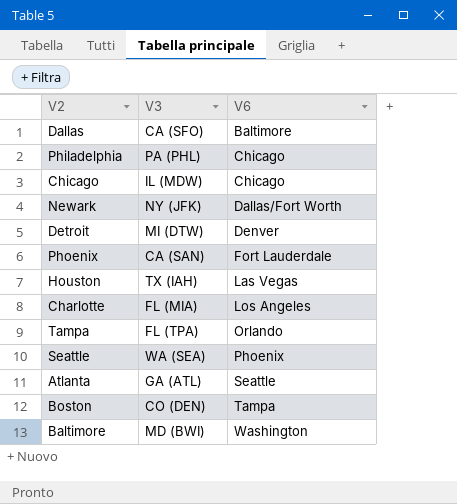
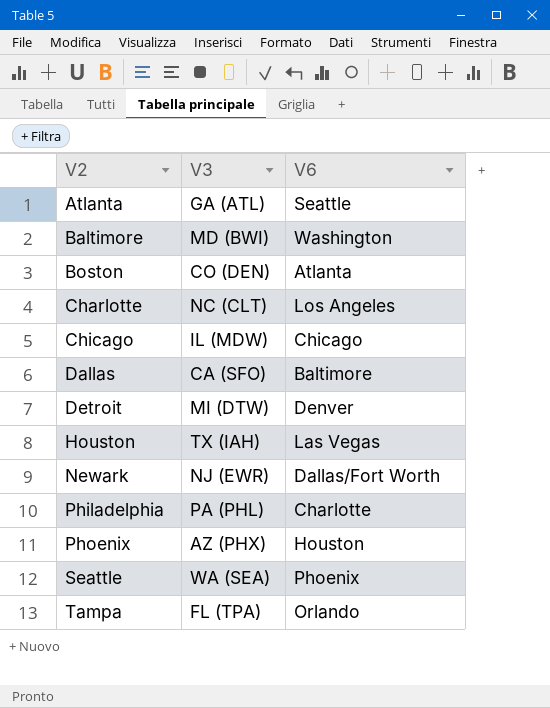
row order: V6 ascending -> V2 ascending
Boston | V6: Tampa -> Atlanta
Charlotte | V3: FL (MIA) -> NC (CLT)
Newark | V3: NY (JFK) -> NJ (EWR)
Philadelphia | V6: Chicago -> Charlotte
Phoenix | V3: CA (SAN) -> AZ (PHX)
Phoenix | V6: Fort Lauderdale -> Houston

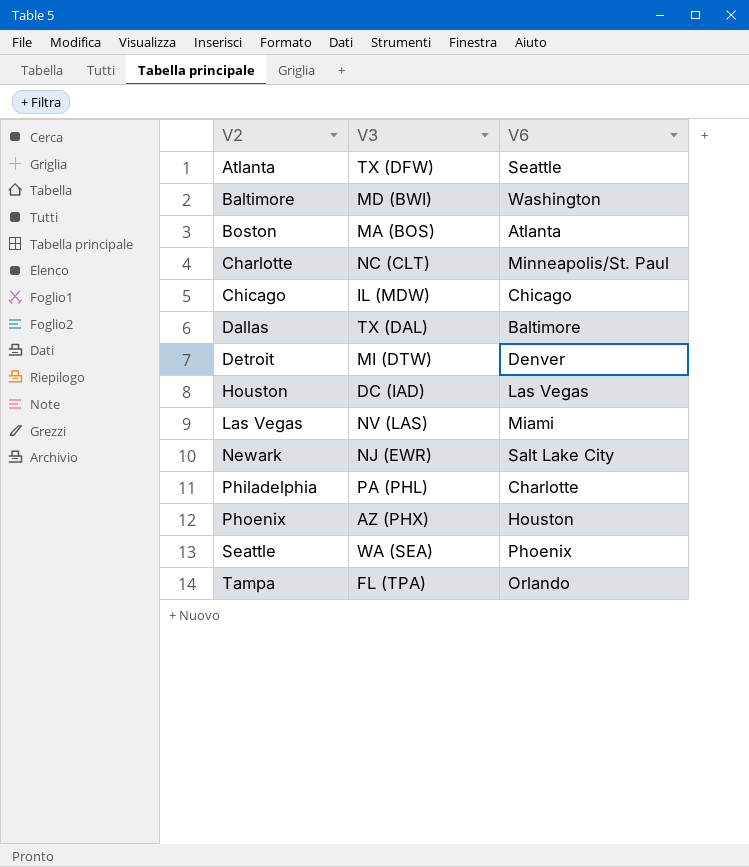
Atlanta | V3: GA (ATL) -> TX (DFW)
Boston | V3: CO (DEN) -> MA (BOS)
Charlotte | V6: Los Angeles -> Minneapolis/St. Paul
Dallas | V3: CA (SFO) -> TX (DAL)
Houston | V3: TX (IAH) -> DC (IAD)
row Las Vegas: none -> NV (LAS) | Miami
Newark | V6: Dallas/Fort Worth -> Salt Lake City

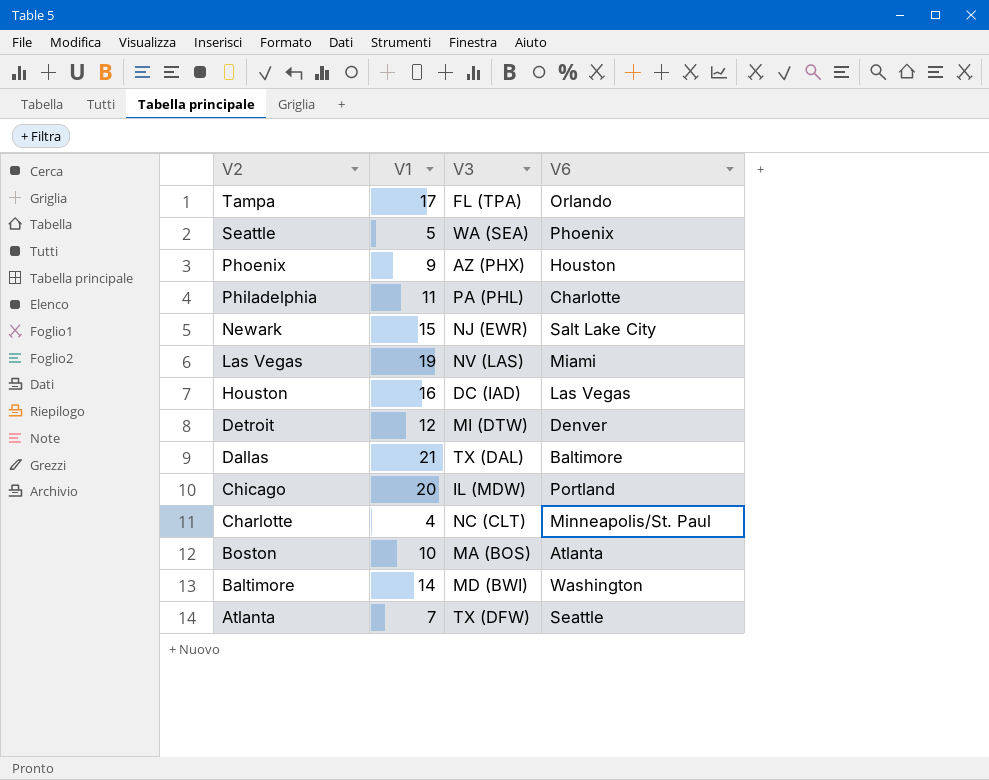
row order: V2 ascending -> V2 descending
column V1 | position: none -> 2
Chicago | V6: Chicago -> Portland

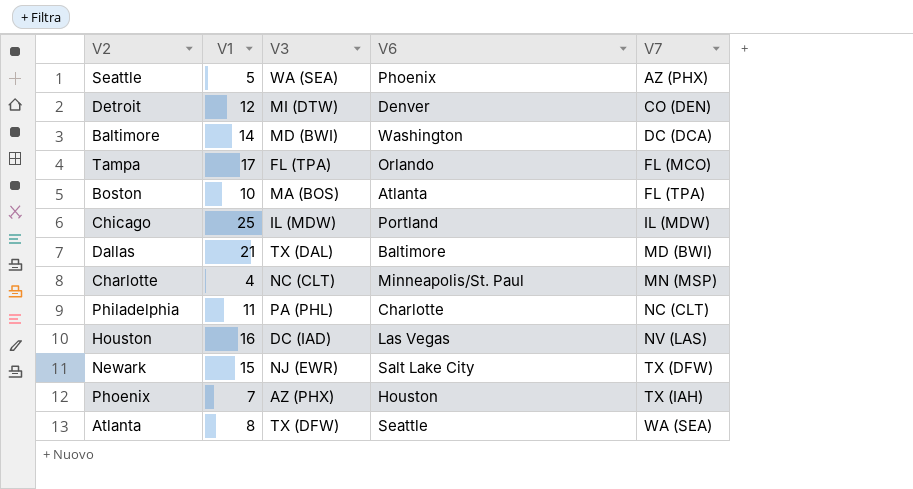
row order: V2 descending -> V7 ascending
column V7 | position: none -> 5
row Las Vegas: 19 | NV (LAS) | Miami -> none
Chicago | V1: 20 -> 25
Phoenix | V1: 9 -> 7
Atlanta | V1: 7 -> 8

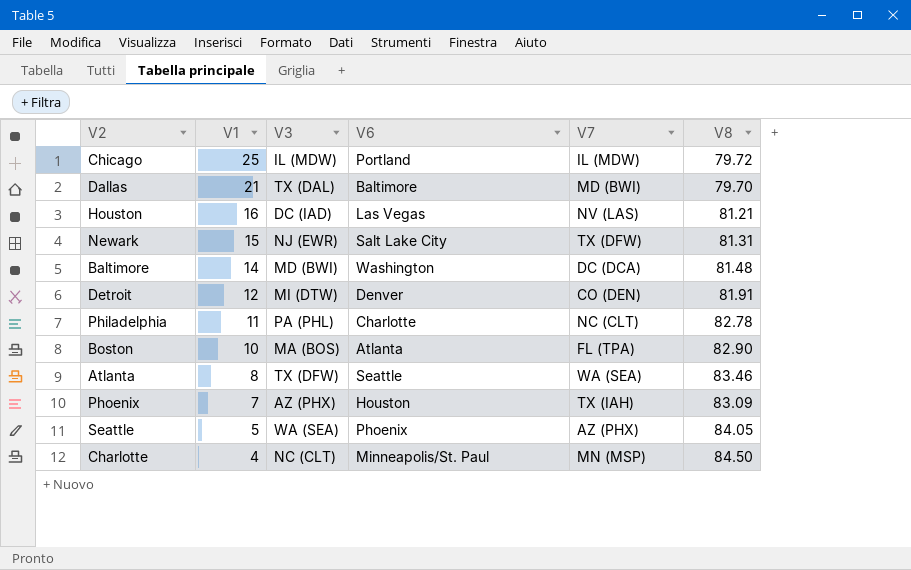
row order: V7 ascending -> V1 descending
column V8 | position: none -> 6
row Tampa: 17 | FL (TPA) | Orlando | FL (MCO) -> none

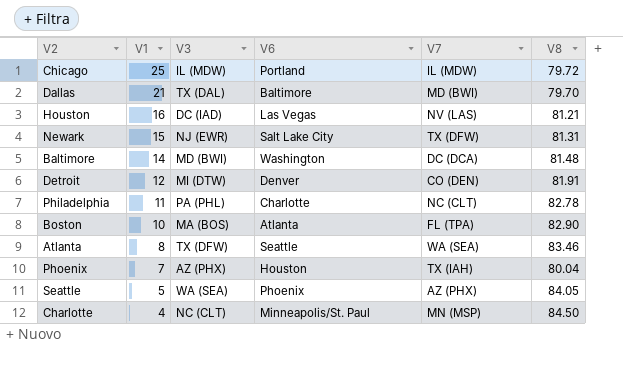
Phoenix | V8: 83.09 -> 80.04

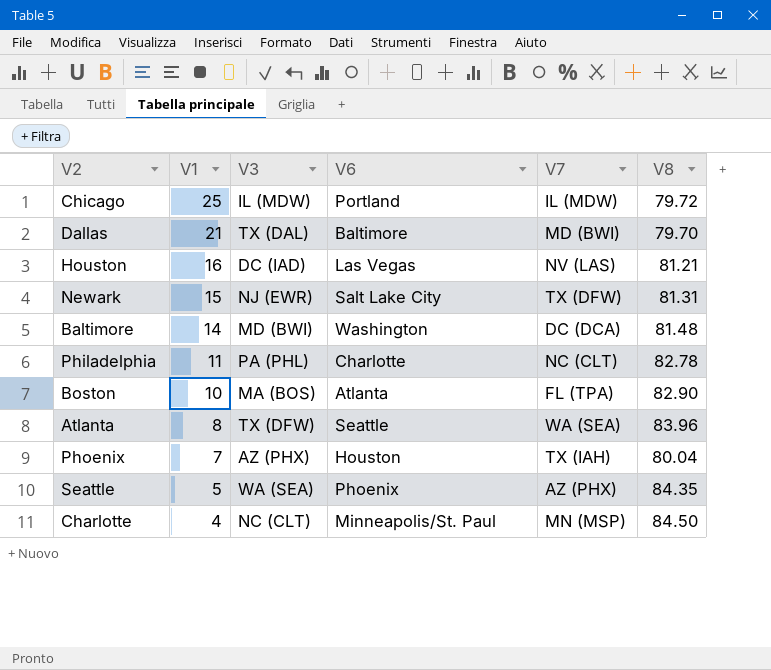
row Detroit: 12 | MI (DTW) | Denver | CO (DEN) | 81.91 -> none
Atlanta | V8: 83.46 -> 83.96
Seattle | V8: 84.05 -> 84.35

